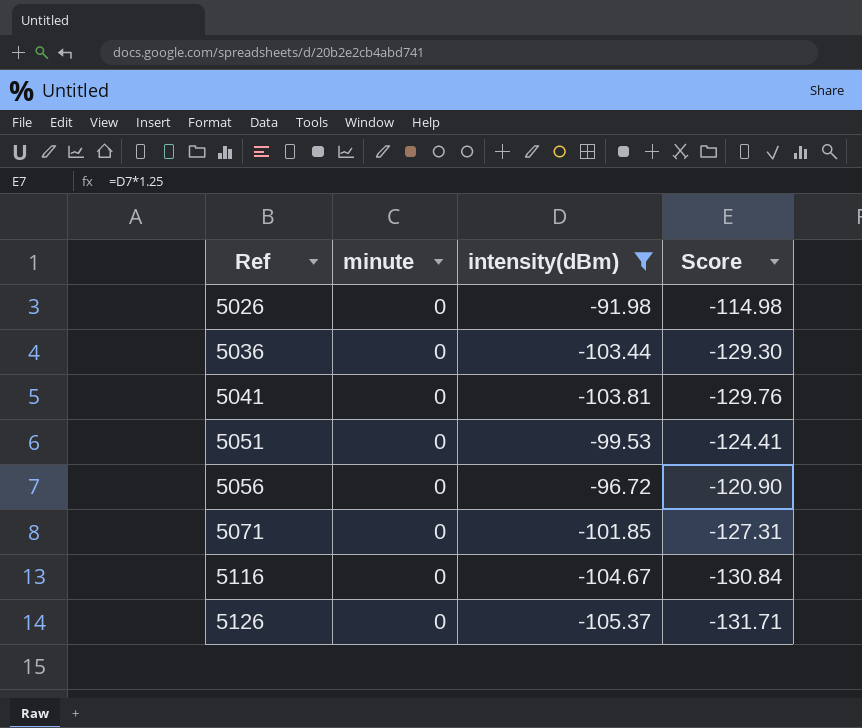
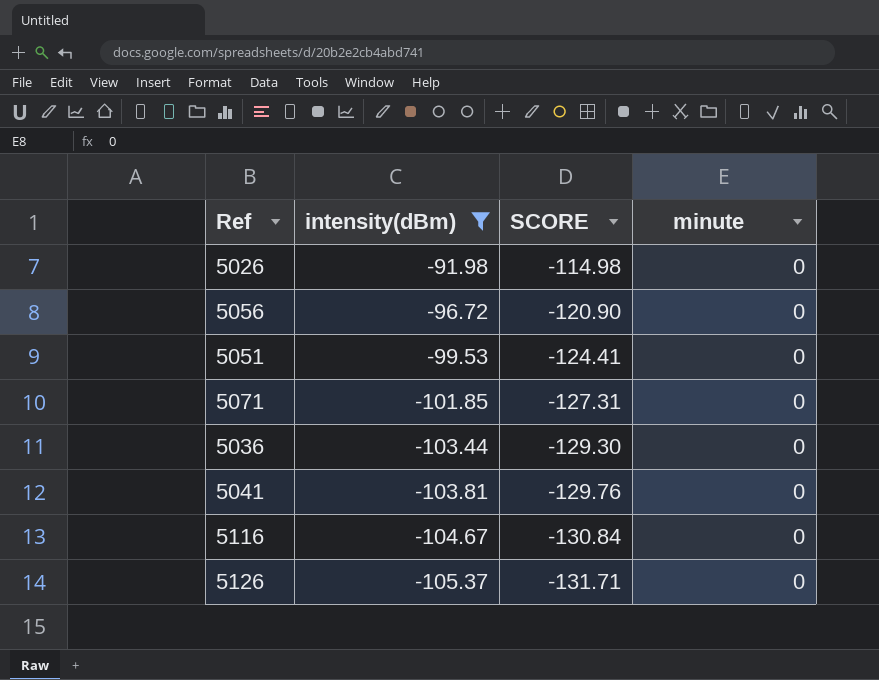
row order: Ref ascending -> intensity(dBm) descending
column name: Score -> SCORE
column minute | position: 2 -> 4

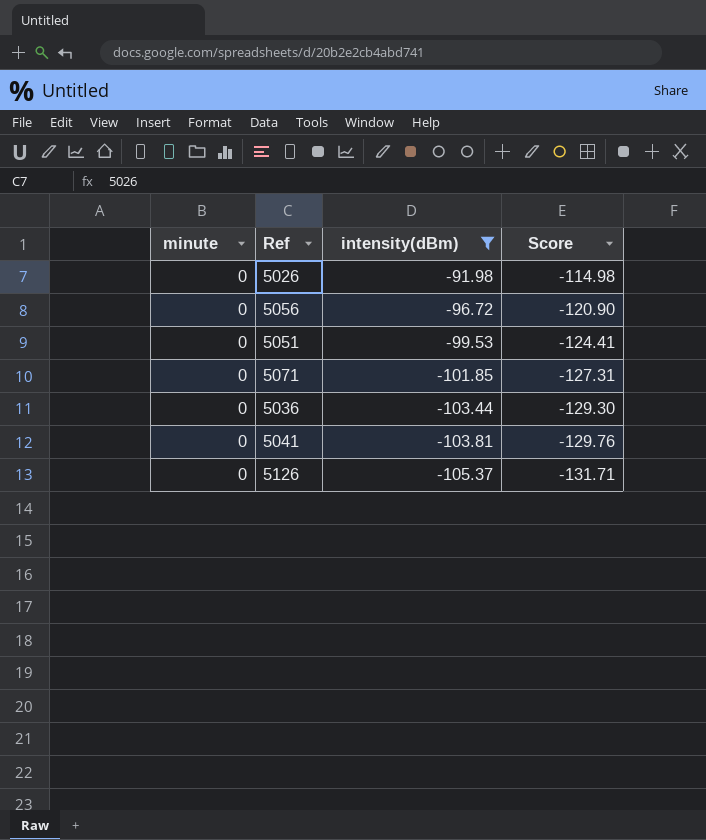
column minute | position: 4 -> 1
column name: SCORE -> Score
row 5116: -104.67 | -130.84 | 0 -> none

